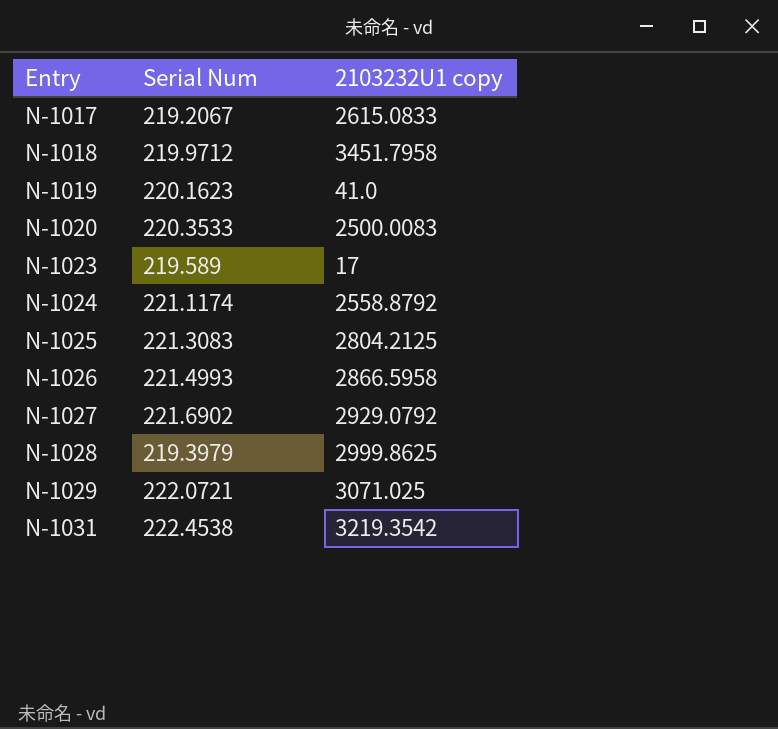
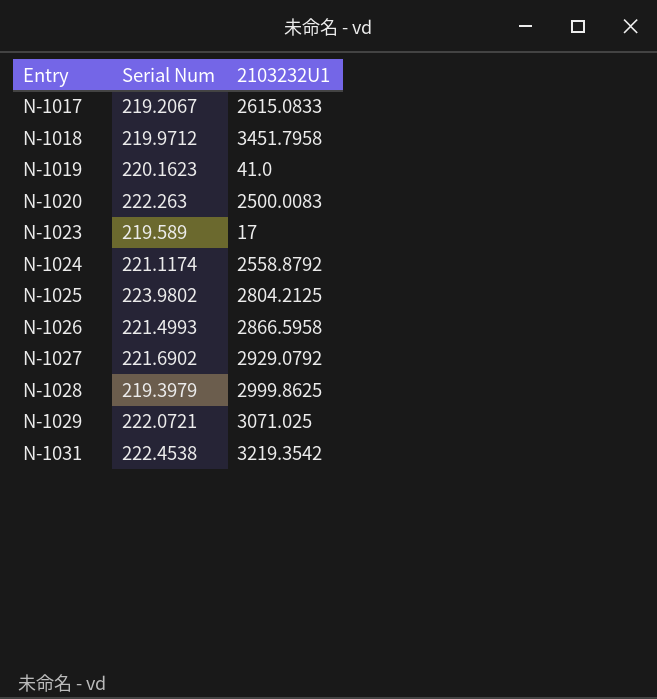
column name: 2103232U1 copy -> 2103232U1
N-1020 | Serial Num: 220.3533 -> 222.263
N-1025 | Serial Num: 221.3083 -> 223.9802

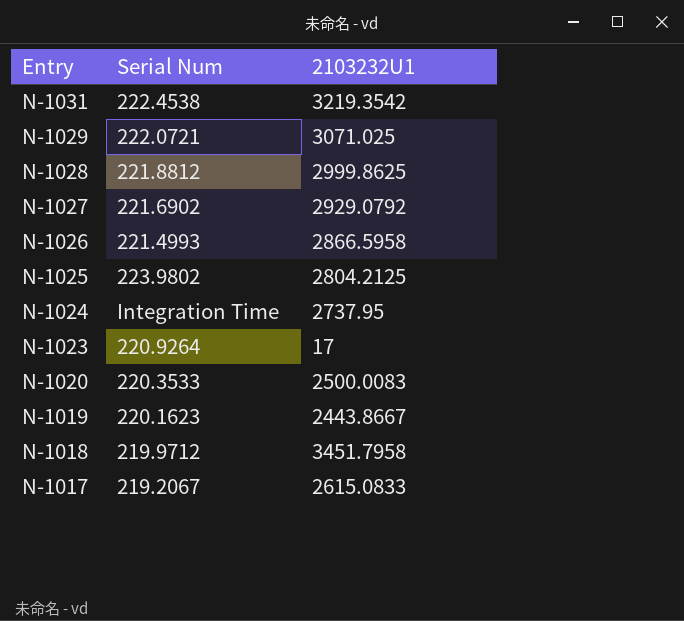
row order: Entry ascending -> Entry descending
N-1028 | Serial Num: 219.3979 -> 221.8812
N-1024 | Serial Num: 221.1174 -> Integration Time
N-1024 | 2103232U1: 2558.8792 -> 2737.95
N-1023 | Serial Num: 219.589 -> 220.9264
N-1020 | Serial Num: 222.263 -> 220.3533
N-1019 | 2103232U1: 41.0 -> 2443.8667

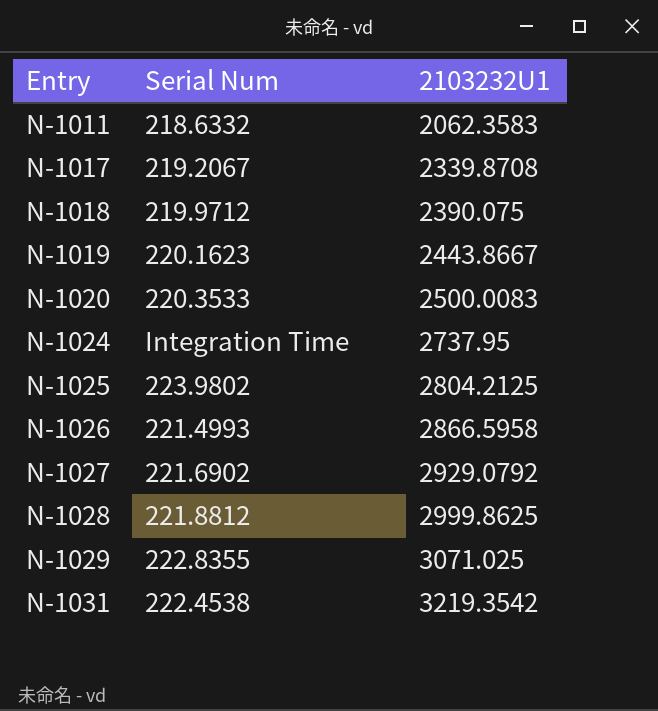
row order: Entry descending -> Entry ascending
row N-1023: 220.9264 | 17 -> none
row N-1011: none -> 218.6332 | 2062.3583
N-1017 | 2103232U1: 2615.0833 -> 2339.8708
N-1018 | 2103232U1: 3451.7958 -> 2390.075
N-1029 | Serial Num: 222.0721 -> 222.8355

